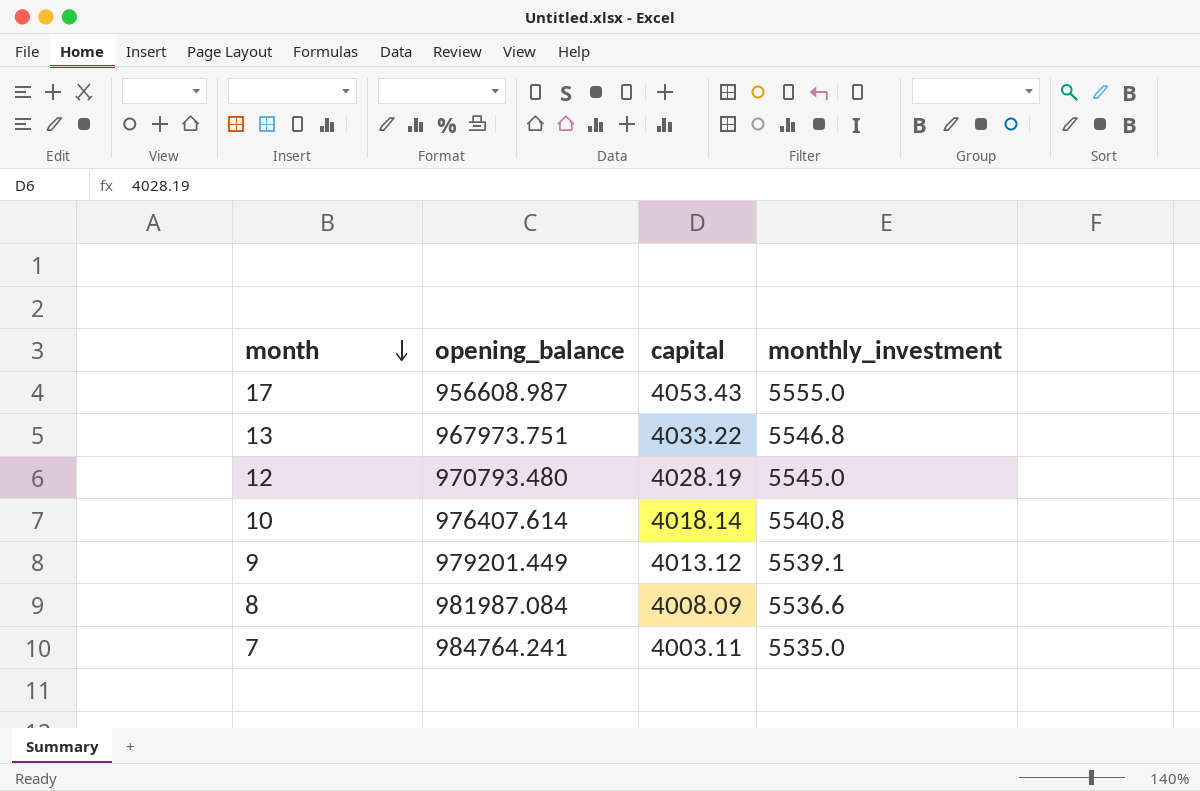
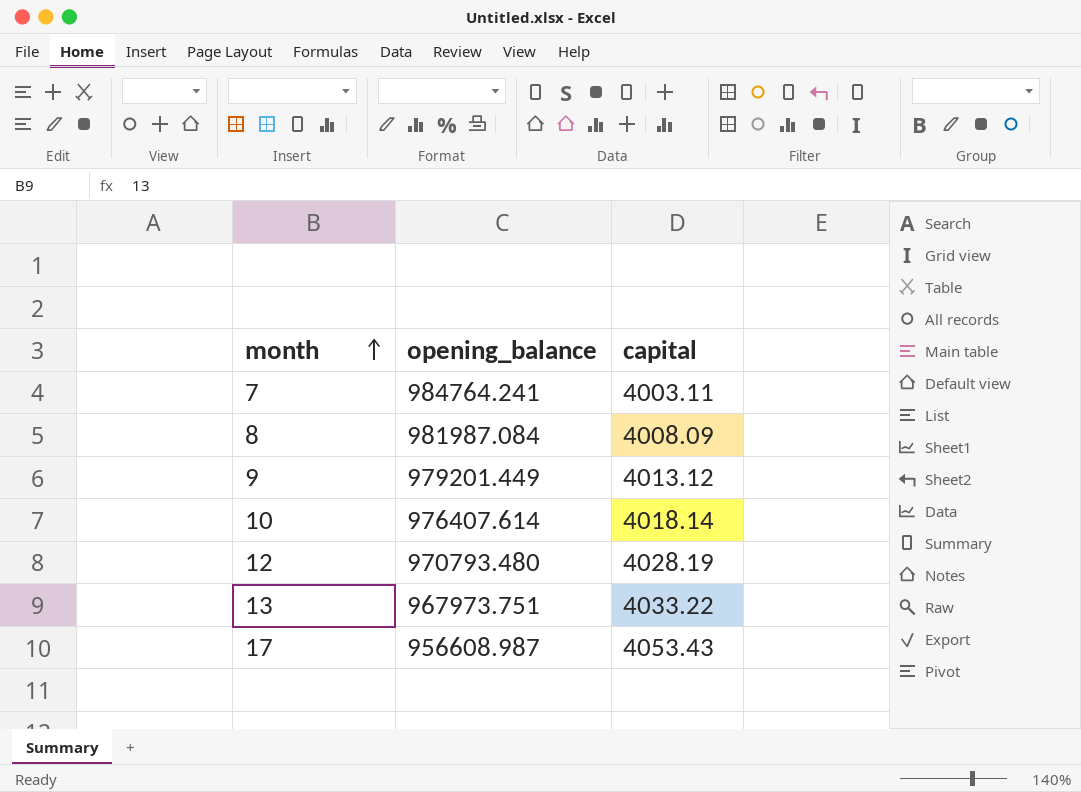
row order: month descending -> month ascending
column monthly_investment | position: 4 -> none

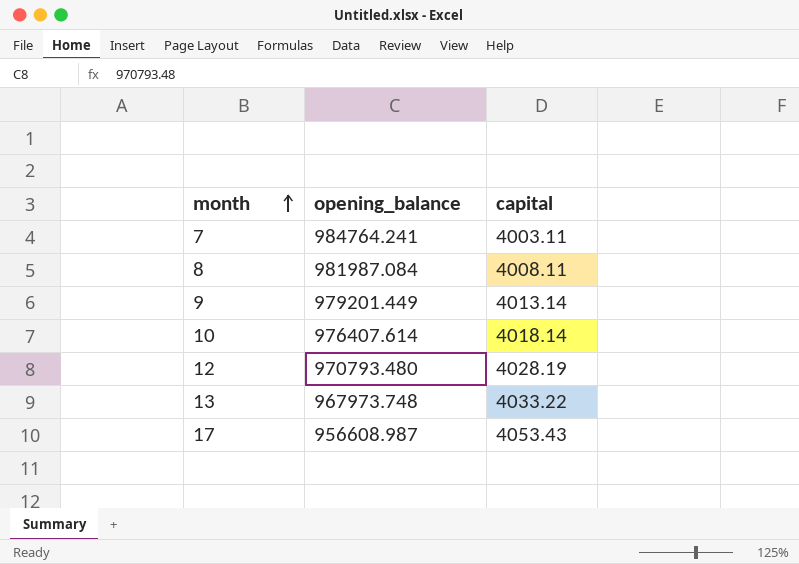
8 | capital: 4008.09 -> 4008.11
9 | capital: 4013.12 -> 4013.14
13 | opening_balance: 967973.751 -> 967973.748

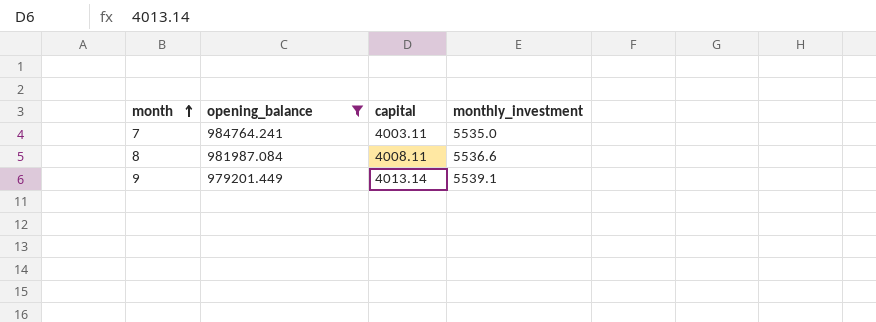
filter: none -> opening_balance >= 979201.449
column monthly_investment | position: none -> 4

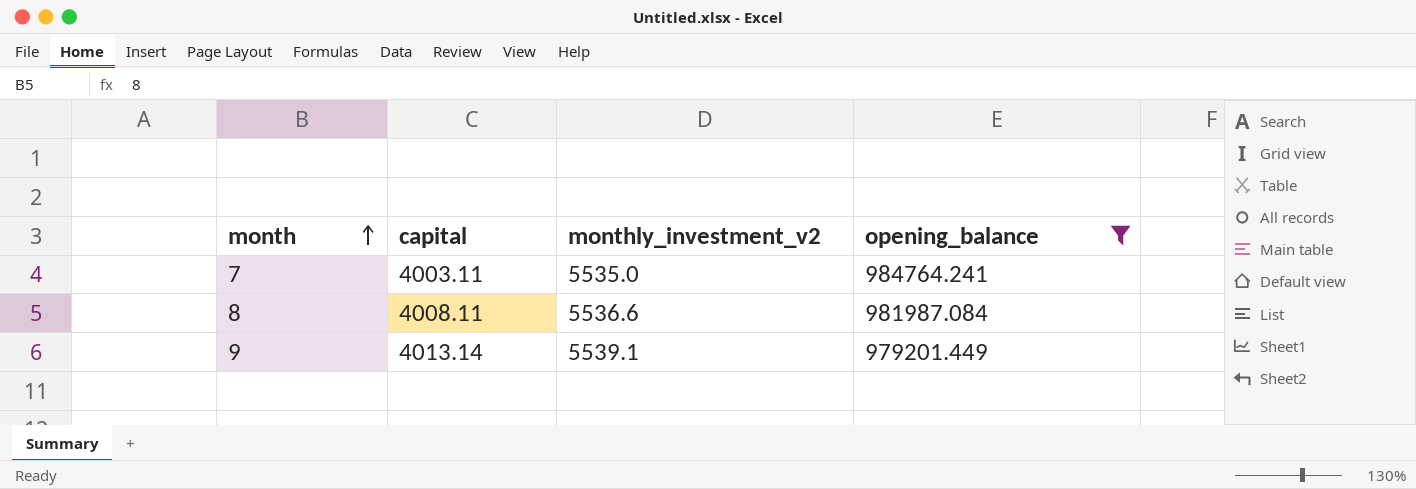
column name: monthly_investment -> monthly_investment_v2
column opening_balance | position: 2 -> 4

